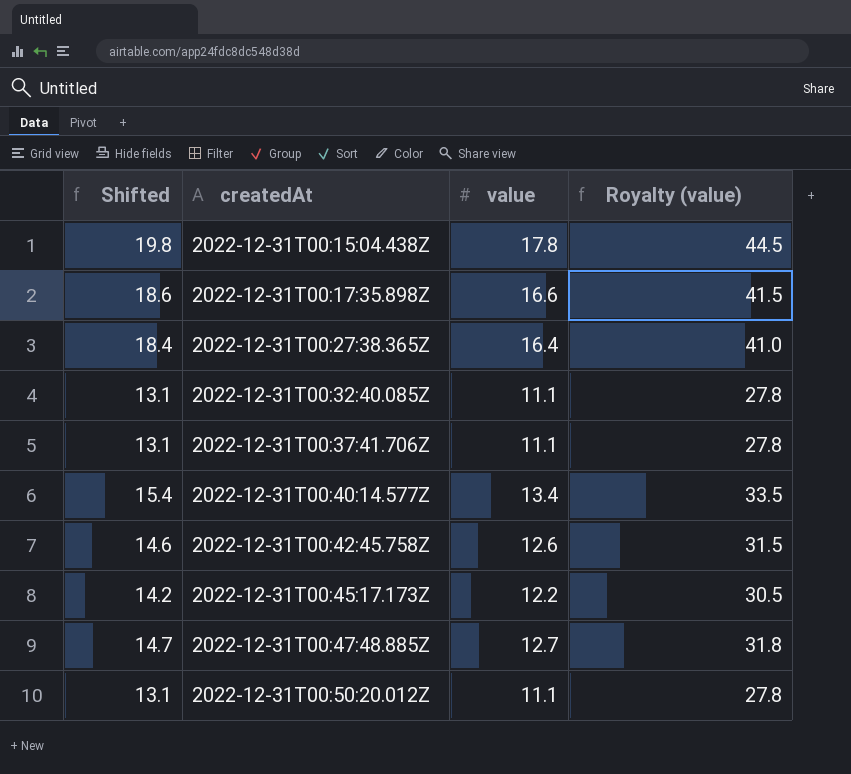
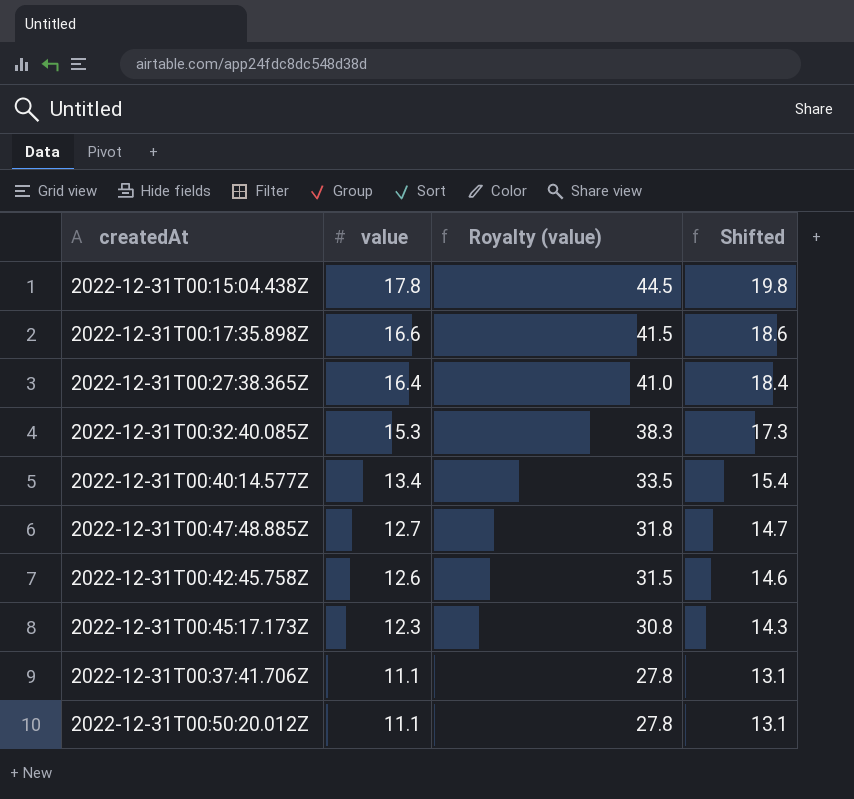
row order: createdAt ascending -> value descending
column Shifted | position: 1 -> 4
2022-12-31T00:32:40.085Z | value: 11.1 -> 15.3
2022-12-31T00:32:40.085Z | Royalty (value): 27.8 -> 38.3
2022-12-31T00:32:40.085Z | Shifted: 13.1 -> 17.3
2022-12-31T00:45:17.173Z | value: 12.2 -> 12.3
2022-12-31T00:45:17.173Z | Royalty (value): 30.5 -> 30.8
2022-12-31T00:45:17.173Z | Shifted: 14.2 -> 14.3

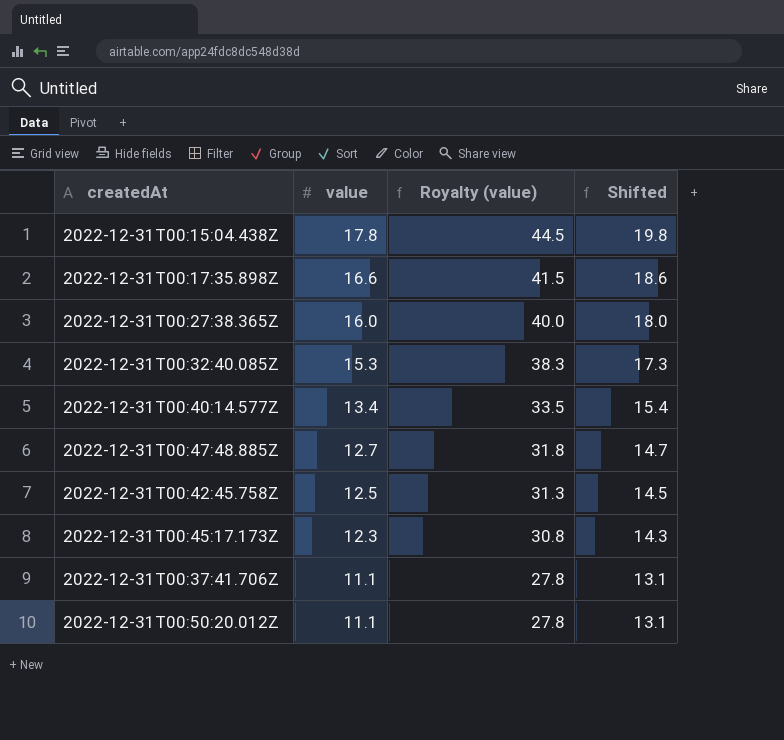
2022-12-31T00:27:38.365Z | value: 16.4 -> 16.0
2022-12-31T00:27:38.365Z | Royalty (value): 41.0 -> 40.0
2022-12-31T00:27:38.365Z | Shifted: 18.4 -> 18.0
2022-12-31T00:42:45.758Z | value: 12.6 -> 12.5
2022-12-31T00:42:45.758Z | Royalty (value): 31.5 -> 31.3
2022-12-31T00:42:45.758Z | Shifted: 14.6 -> 14.5

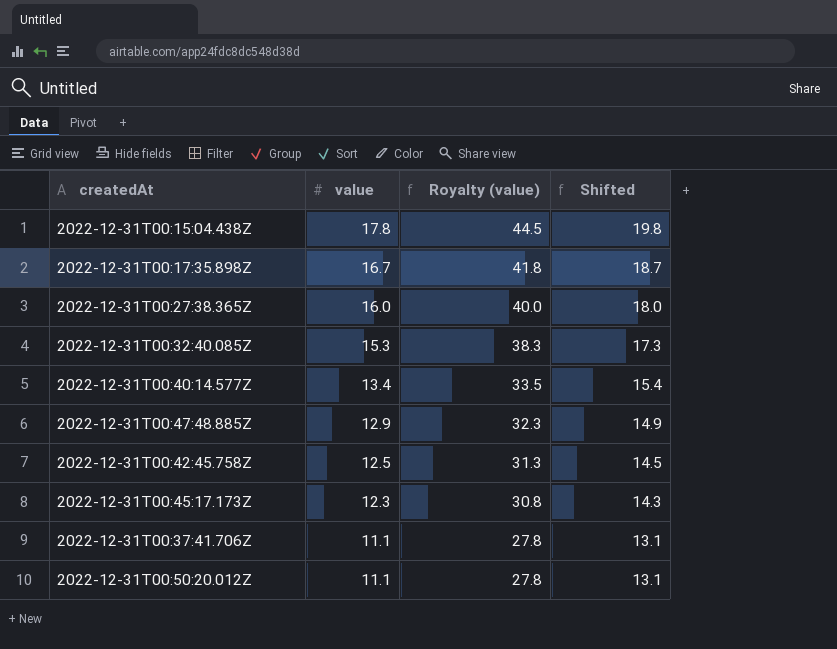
2022-12-31T00:17:35.898Z | value: 16.6 -> 16.7
2022-12-31T00:17:35.898Z | Royalty (value): 41.5 -> 41.8
2022-12-31T00:17:35.898Z | Shifted: 18.6 -> 18.7
2022-12-31T00:47:48.885Z | value: 12.7 -> 12.9
2022-12-31T00:47:48.885Z | Royalty (value): 31.8 -> 32.3
2022-12-31T00:47:48.885Z | Shifted: 14.7 -> 14.9

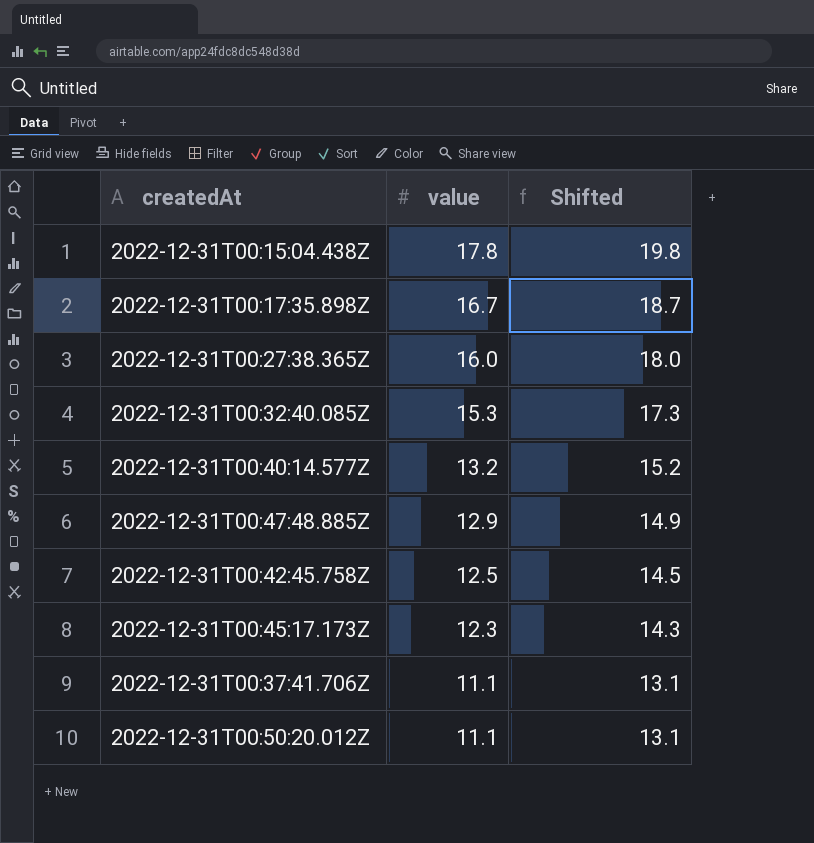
column Royalty (value) | formula: [value] * 2.5 -> none
2022-12-31T00:40:14.577Z | value: 13.4 -> 13.2
2022-12-31T00:40:14.577Z | Shifted: 15.4 -> 15.2

